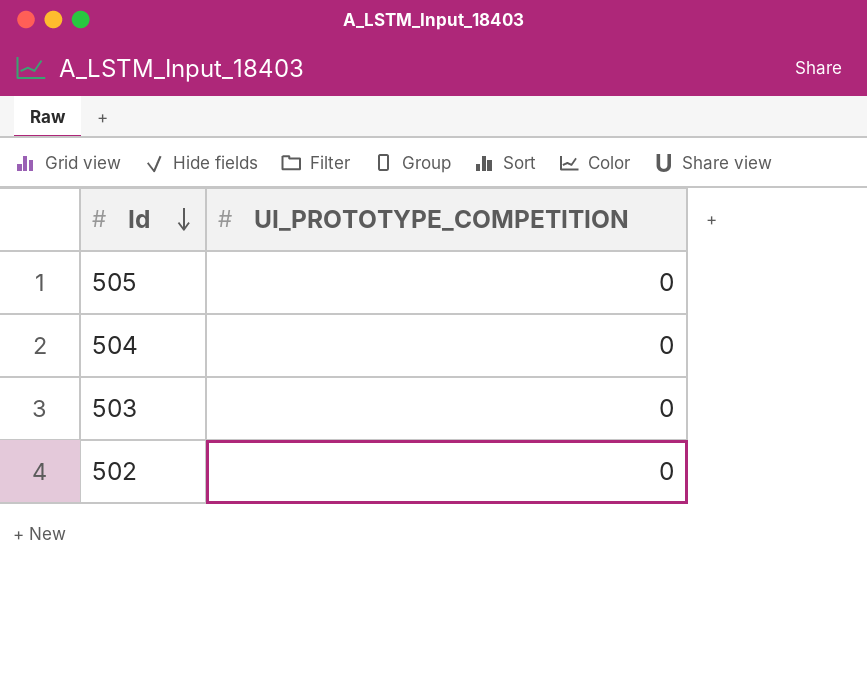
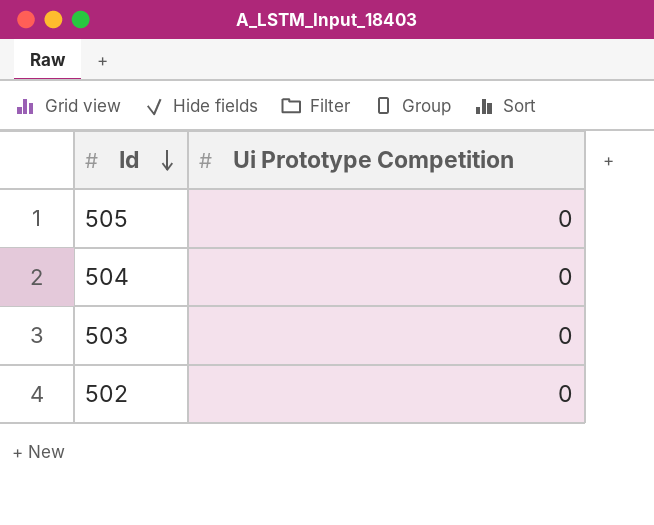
column name: UI_PROTOTYPE_COMPETITION -> Ui Prototype Competition

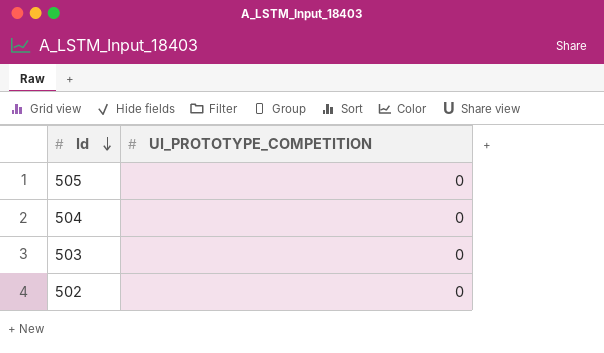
column name: Ui Prototype Competition -> UI_PROTOTYPE_COMPETITION

